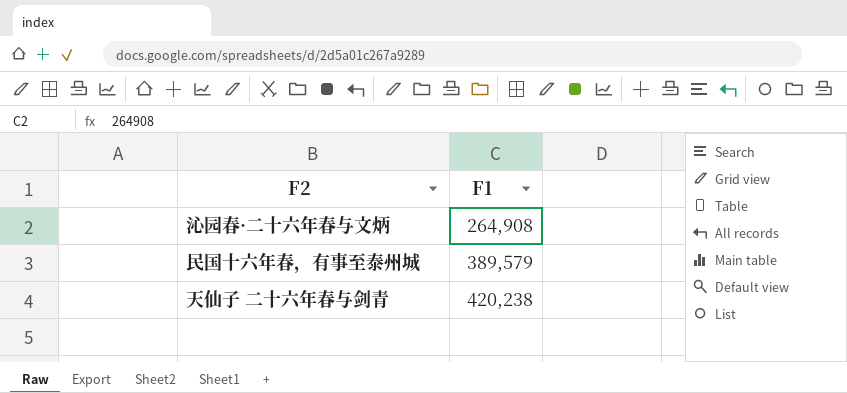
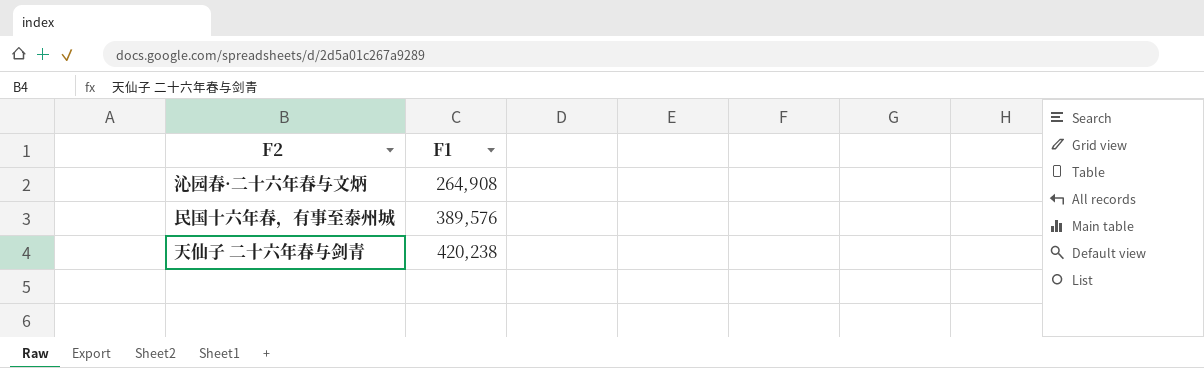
民国十六年春，有事至泰州城 | F1: 389,579 -> 389,576

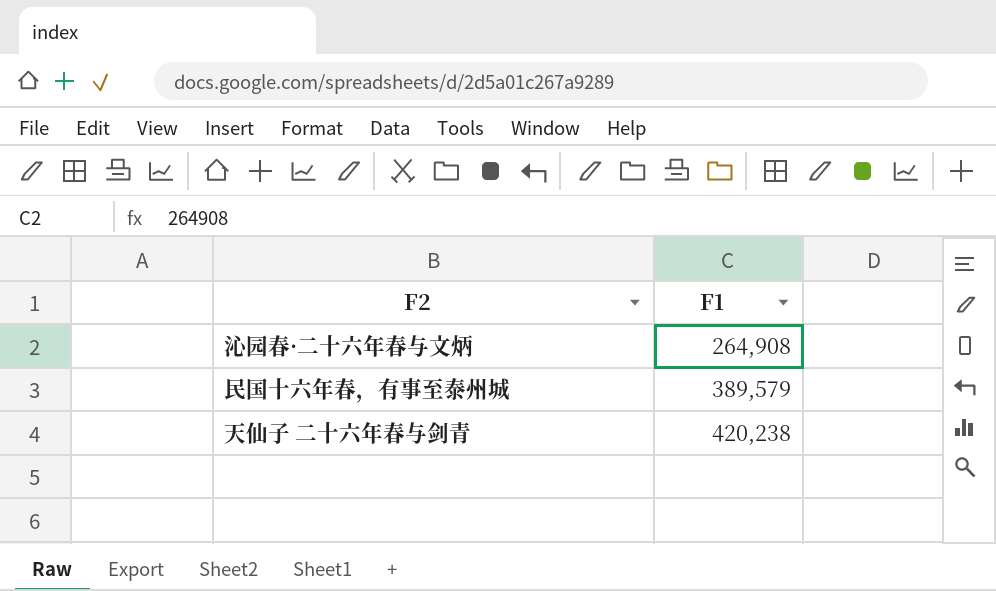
民国十六年春，有事至泰州城 | F1: 389,576 -> 389,579

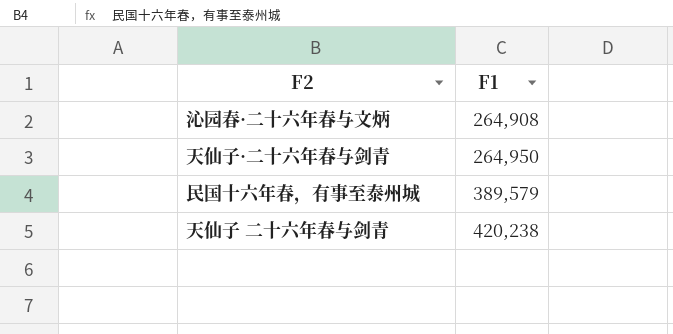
row 天仙子·二十六年春与剑青: none -> 264,950

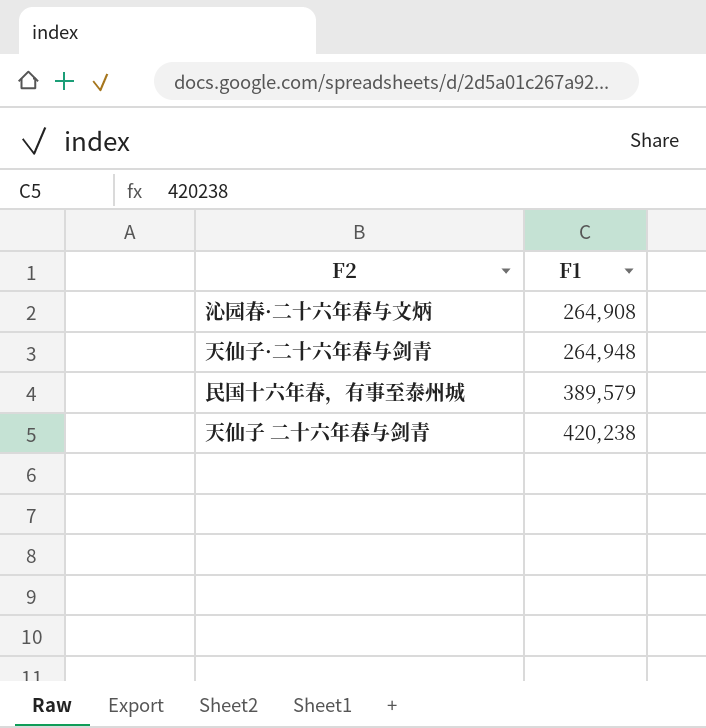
天仙子·二十六年春与剑青 | F1: 264,950 -> 264,948

